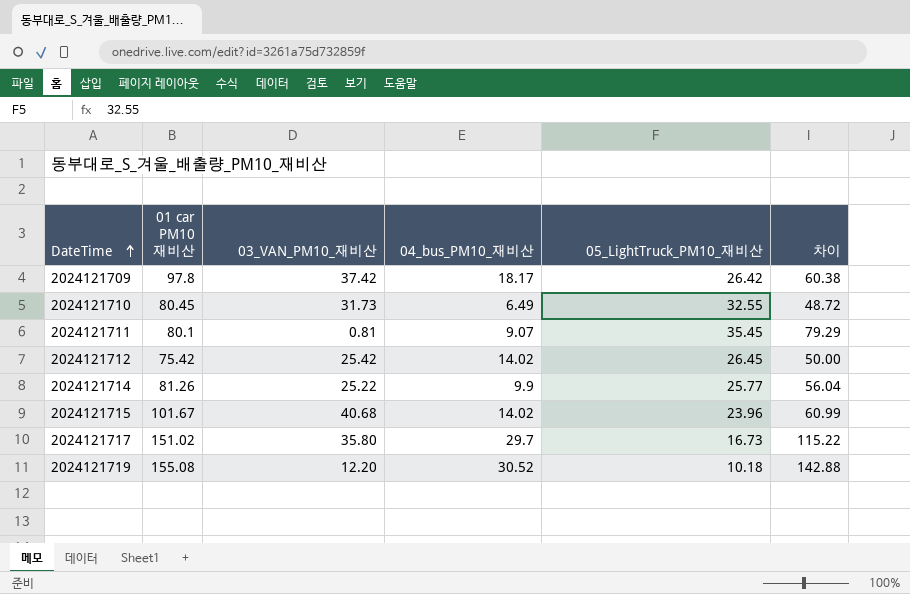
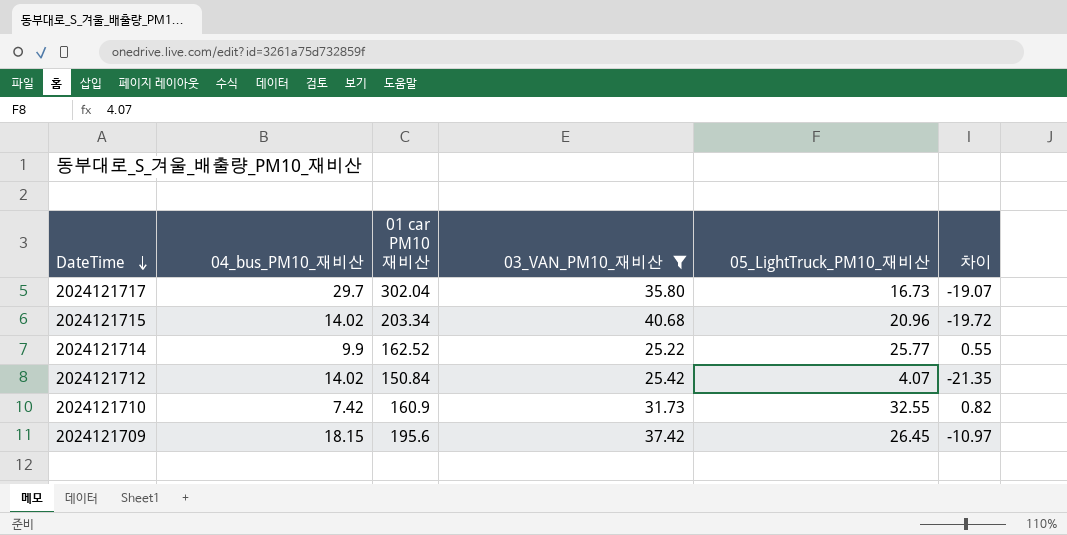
filter: none -> 03_VAN_PM10_재비산 >= 25.22
row order: DateTime ascending -> DateTime descending
column 04_bus_PM10_재비산 | position: 4 -> 2
column 차이 | formula: [01 car PM10 재비산] - [03_VAN_PM10_재비산] -> [05_LightTruck_PM10_재비산] - [03_VAN_PM10_재비산]
2024121717 | 01 car PM10 재비산: 151.02 -> 302.04
2024121715 | 01 car PM10 재비산: 101.67 -> 203.34
2024121715 | 05_LightTruck_PM10_재비산: 23.96 -> 20.96
2024121714 | 01 car PM10 재비산: 81.26 -> 162.52
2024121712 | 01 car PM10 재비산: 75.42 -> 150.84
2024121712 | 05_LightTruck_PM10_재비산: 26.45 -> 4.07
2024121710 | 04_bus_PM10_재비산: 6.49 -> 7.42
2024121710 | 01 car PM10 재비산: 80.45 -> 160.9
2024121709 | 04_bus_PM10_재비산: 18.17 -> 18.15
2024121709 | 01 car PM10 재비산: 97.8 -> 195.6
2024121709 | 05_LightTruck_PM10_재비산: 26.42 -> 26.45

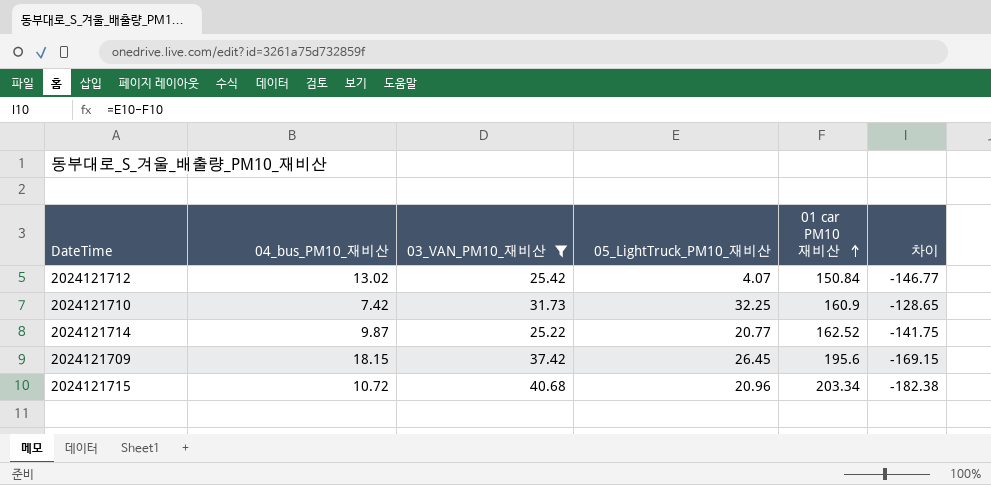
row order: DateTime descending -> 01 car PM10 재비산 ascending
column 01 car PM10 재비산 | position: 3 -> 5
column 차이 | formula: [05_LightTruck_PM10_재비산] - [03_VAN_PM10_재비산] -> [05_LightTruck_PM10_재비산] - [01 car PM10 재비산]
row 2024121717: 29.7 | 302.04 | 35.80 | 16.73 | -19.07 -> none
2024121712 | 04_bus_PM10_재비산: 14.02 -> 13.02
2024121710 | 05_LightTruck_PM10_재비산: 32.55 -> 32.25
2024121714 | 04_bus_PM10_재비산: 9.9 -> 9.87
2024121714 | 05_LightTruck_PM10_재비산: 25.77 -> 20.77
2024121715 | 04_bus_PM10_재비산: 14.02 -> 10.72

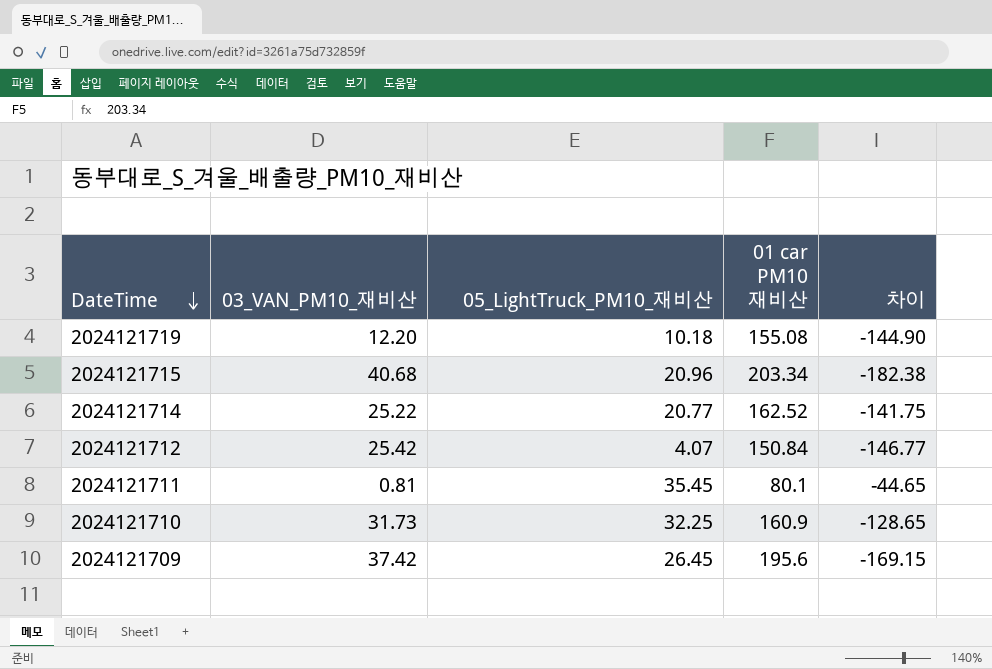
filter: 03_VAN_PM10_재비산 >= 25.22 -> none
row order: 01 car PM10 재비산 ascending -> DateTime descending
column 04_bus_PM10_재비산 | position: 2 -> none

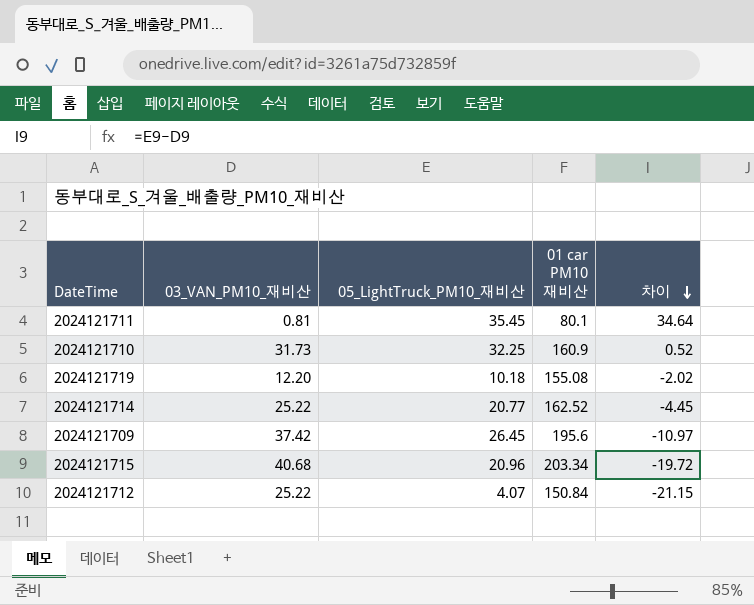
row order: DateTime descending -> 차이 descending
column 차이 | formula: [05_LightTruck_PM10_재비산] - [01 car PM10 재비산] -> [05_LightTruck_PM10_재비산] - [03_VAN_PM10_재비산]
2024121712 | 03_VAN_PM10_재비산: 25.42 -> 25.22

